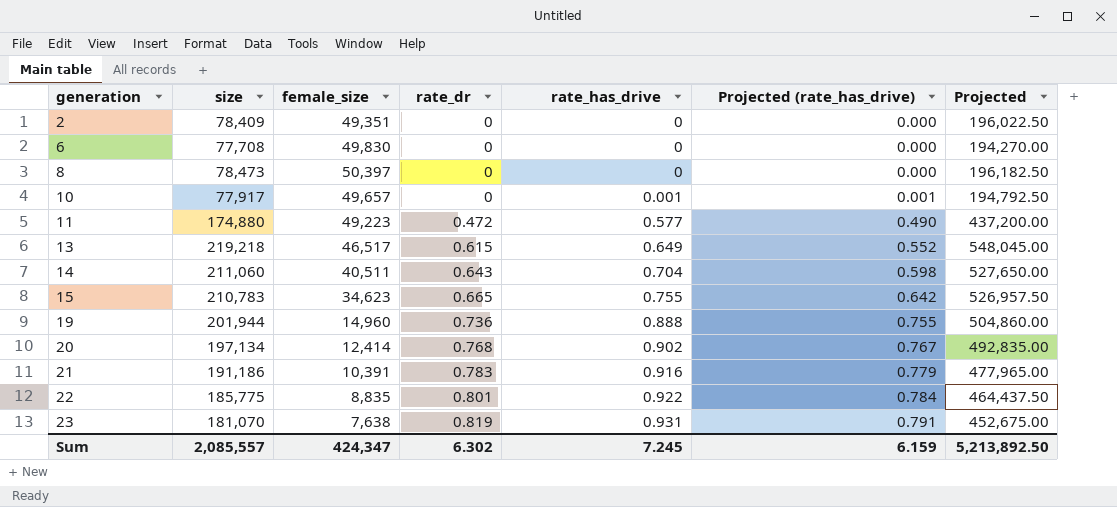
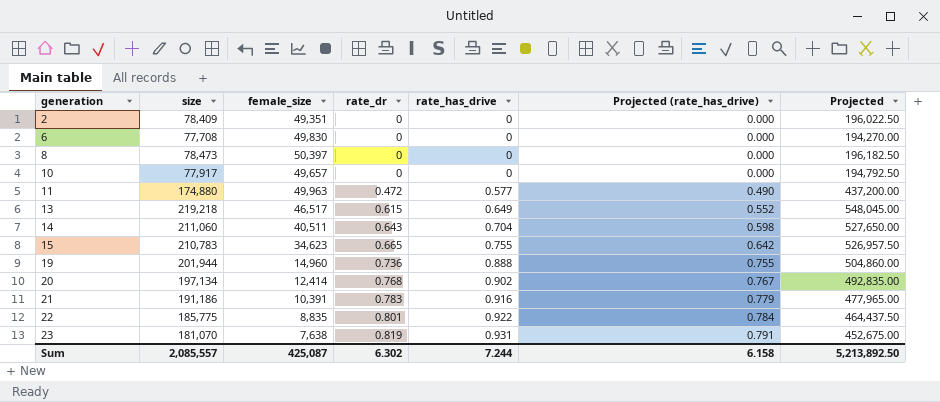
10 | rate_has_drive: 0.001 -> 0
10 | Projected (rate_has_drive): 0.001 -> 0.000
11 | female_size: 49,223 -> 49,963
Sum | female_size: 424,347 -> 425,087
Sum | rate_has_drive: 7.245 -> 7.244
Sum | Projected (rate_has_drive): 6.159 -> 6.158

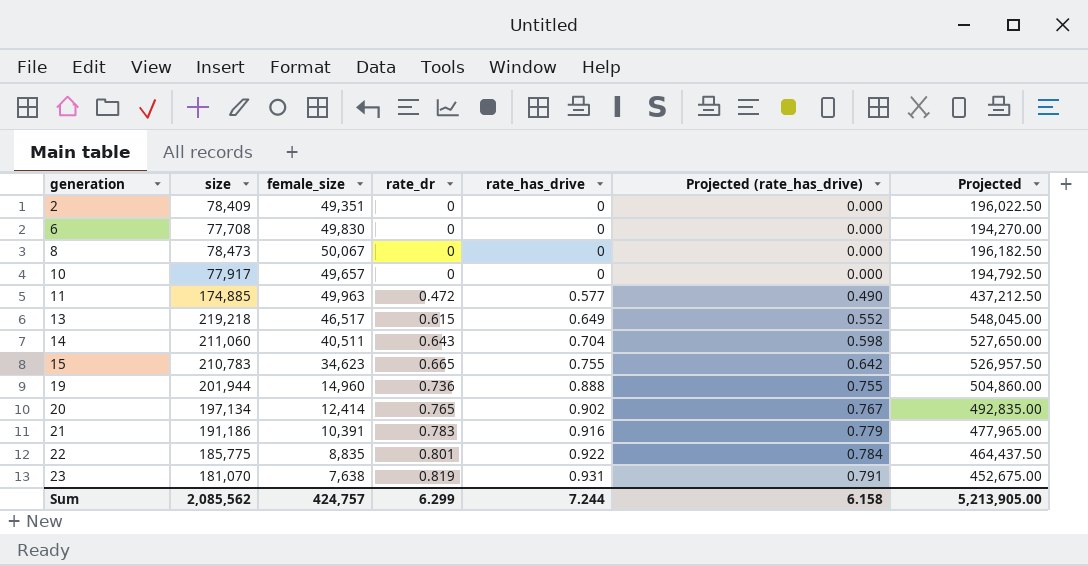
8 | female_size: 50,397 -> 50,067
11 | size: 174,880 -> 174,885
11 | Projected: 437,200.00 -> 437,212.50
20 | rate_dr: 0.768 -> 0.765
Sum | size: 2,085,557 -> 2,085,562
Sum | female_size: 425,087 -> 424,757
Sum | rate_dr: 6.302 -> 6.299
Sum | Projected: 5,213,892.50 -> 5,213,905.00

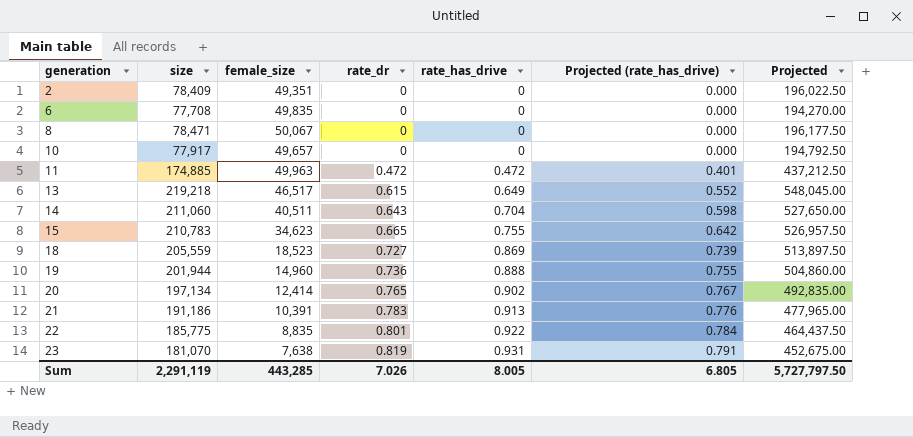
6 | female_size: 49,830 -> 49,835
8 | size: 78,473 -> 78,471
8 | Projected: 196,182.50 -> 196,177.50
11 | rate_has_drive: 0.577 -> 0.472
11 | Projected (rate_has_drive): 0.490 -> 0.401
row 18: none -> 205,559 | 18,523 | 0.727 | 0.869 | 0.739 | 513,897.50
21 | rate_has_drive: 0.916 -> 0.913
21 | Projected (rate_has_drive): 0.779 -> 0.776
Sum | size: 2,085,562 -> 2,291,119
Sum | female_size: 424,757 -> 443,285
Sum | rate_dr: 6.299 -> 7.026
Sum | rate_has_drive: 7.244 -> 8.005
Sum | Projected (rate_has_drive): 6.158 -> 6.805
Sum | Projected: 5,213,905.00 -> 5,727,797.50

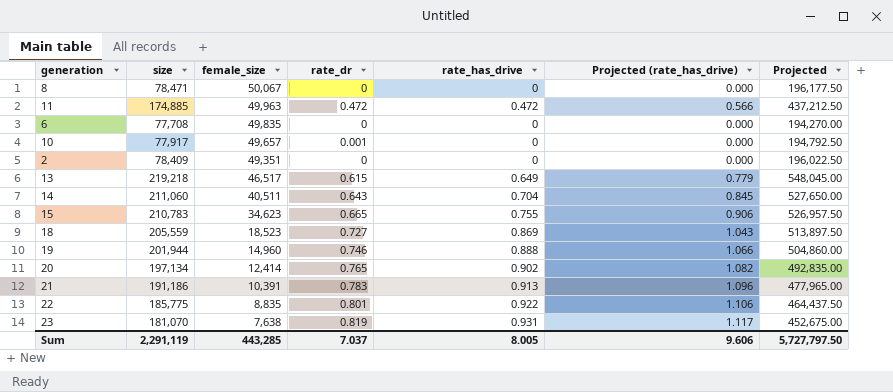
row order: generation ascending -> female_size descending
column Projected (rate_has_drive) | formula: [rate_has_drive] * 0.85 -> [rate_has_drive] * 1.2
10 | rate_dr: 0 -> 0.001
19 | rate_dr: 0.736 -> 0.746
Sum | rate_dr: 7.026 -> 7.037
Sum | Projected (rate_has_drive): 6.805 -> 9.606

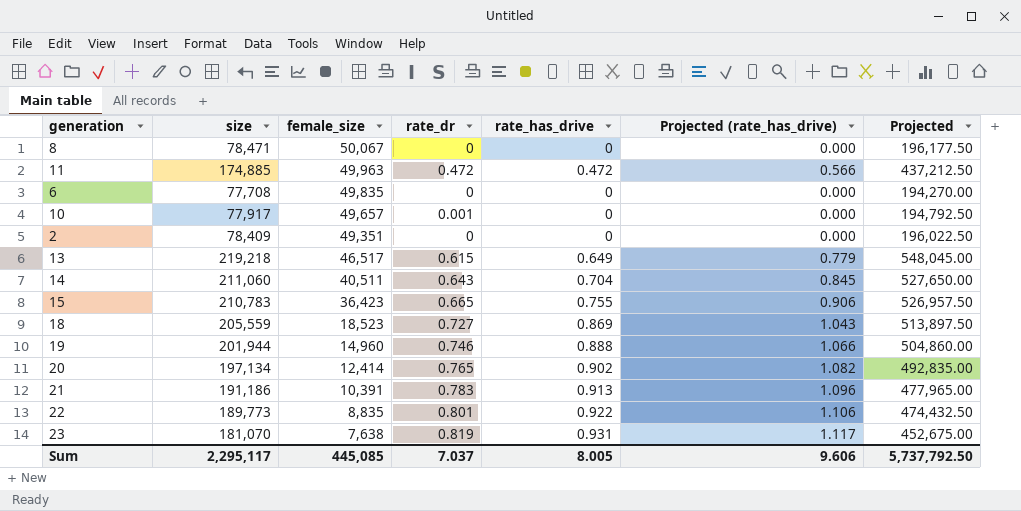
15 | female_size: 34,623 -> 36,423
22 | size: 185,775 -> 189,773
22 | Projected: 464,437.50 -> 474,432.50
Sum | size: 2,291,119 -> 2,295,117
Sum | female_size: 443,285 -> 445,085
Sum | Projected: 5,727,797.50 -> 5,737,792.50

